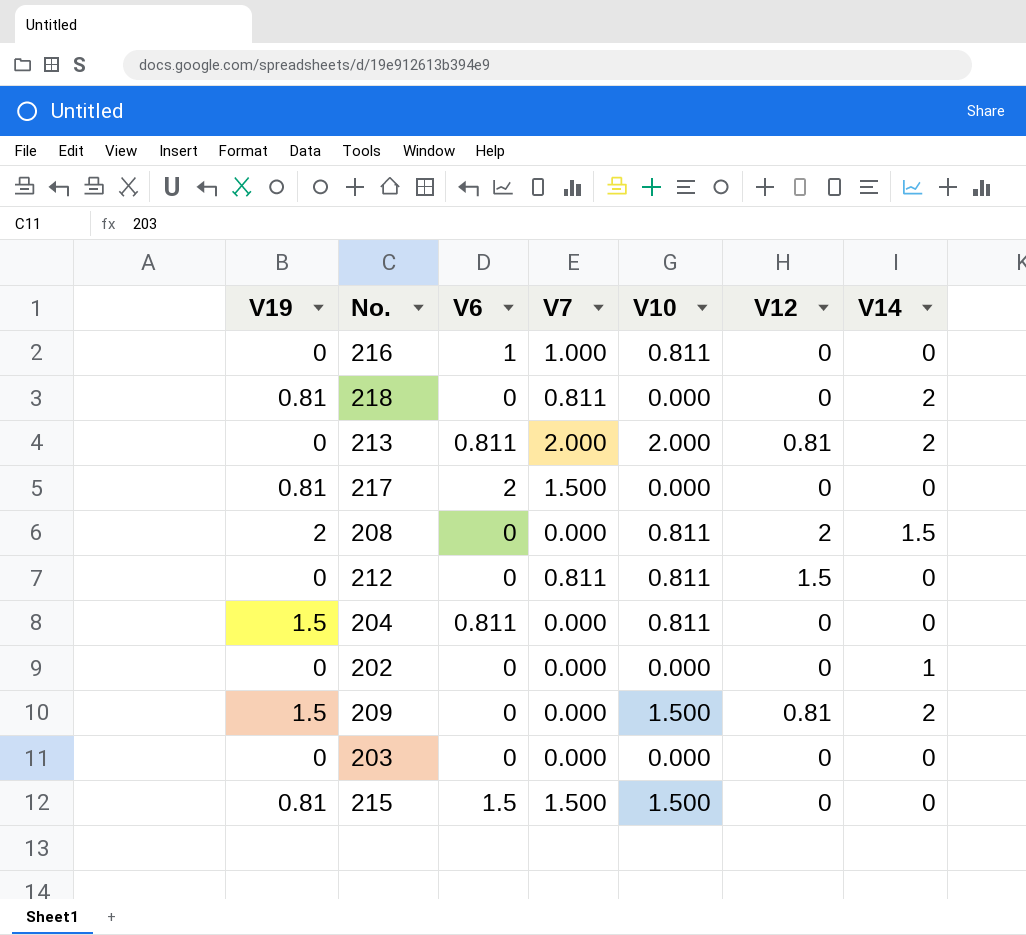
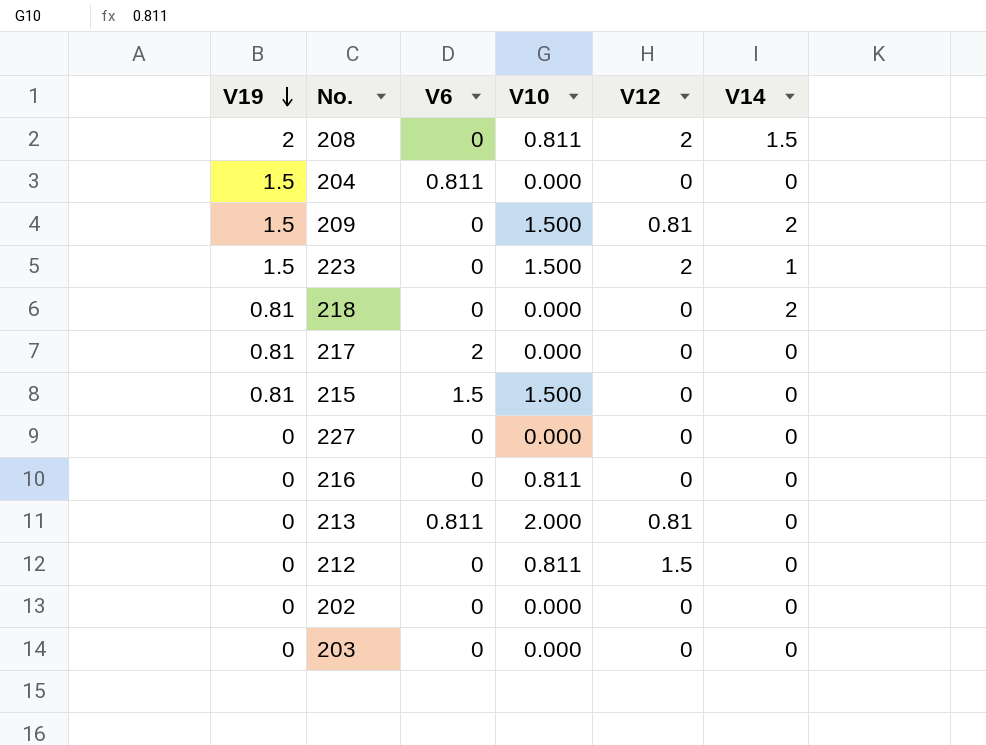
row order: none -> V19 descending
column V7 | position: 4 -> none
204 | V10: 0.811 -> 0.000
row 223: none -> 1.5 | 0 | 1.500 | 2 | 1
row 227: none -> 0 | 0 | 0.000 | 0 | 0
216 | V6: 1 -> 0
213 | V14: 2 -> 0
202 | V14: 1 -> 0

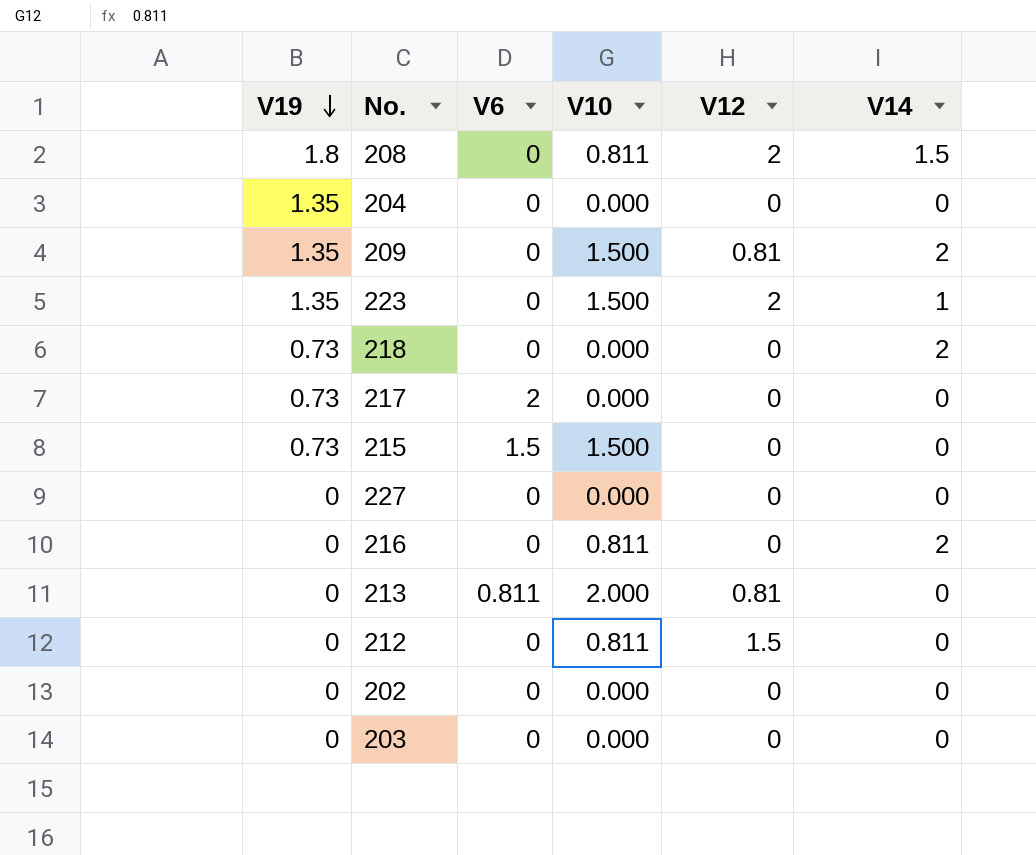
208 | V19: 2 -> 1.8
204 | V19: 1.5 -> 1.35
204 | V6: 0.811 -> 0
209 | V19: 1.5 -> 1.35
223 | V19: 1.5 -> 1.35
218 | V19: 0.81 -> 0.73
217 | V19: 0.81 -> 0.73
215 | V19: 0.81 -> 0.73
216 | V14: 0 -> 2

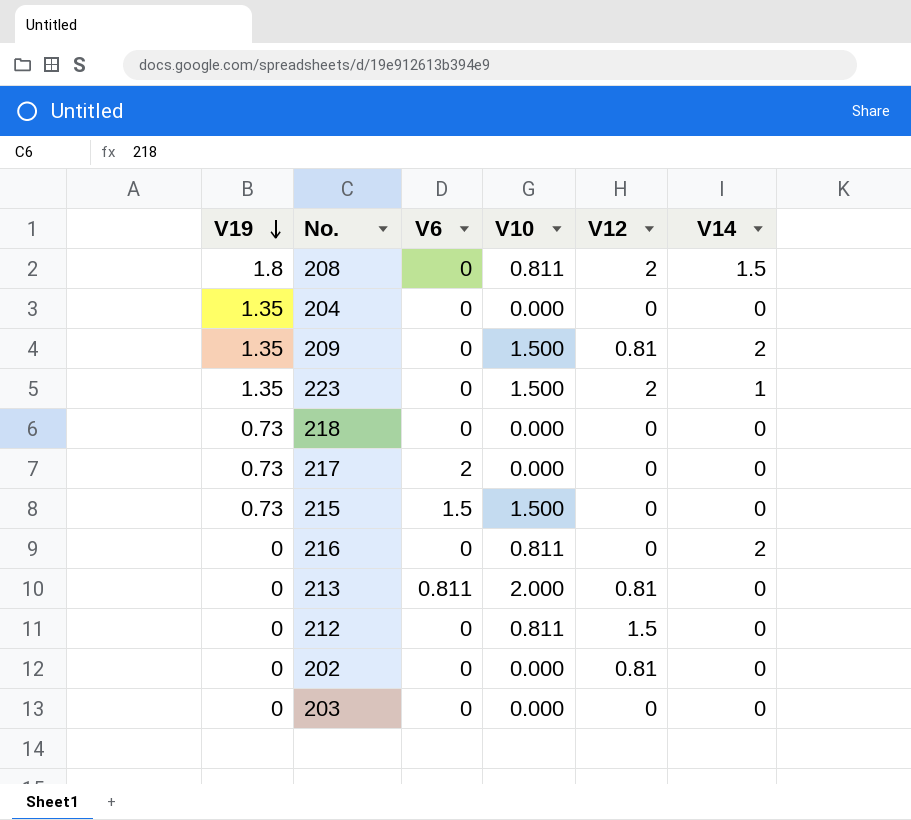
row 227: 0 | 0 | 0.000 | 0 | 0 -> none
218 | V14: 2 -> 0
202 | V12: 0 -> 0.81

